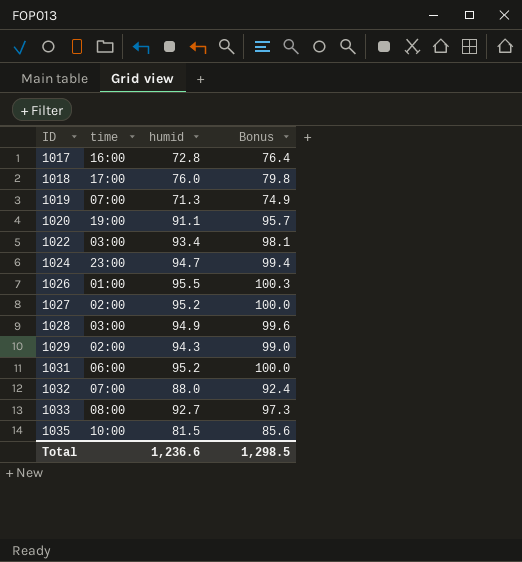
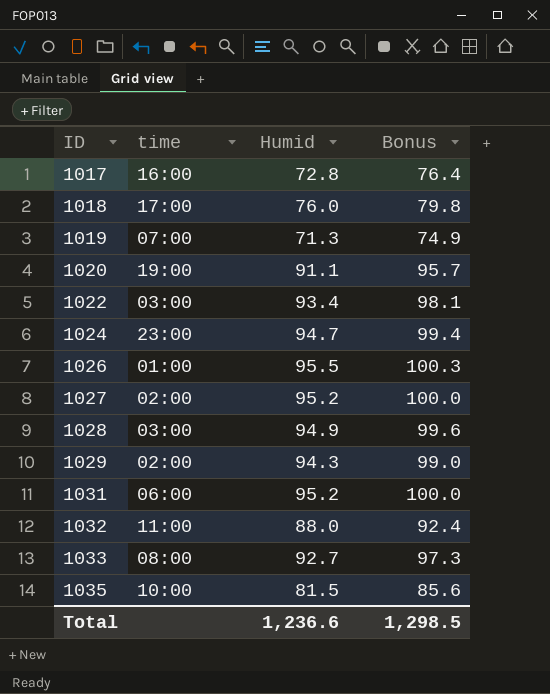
column name: humid -> Humid
1032 | time: 07:00 -> 11:00

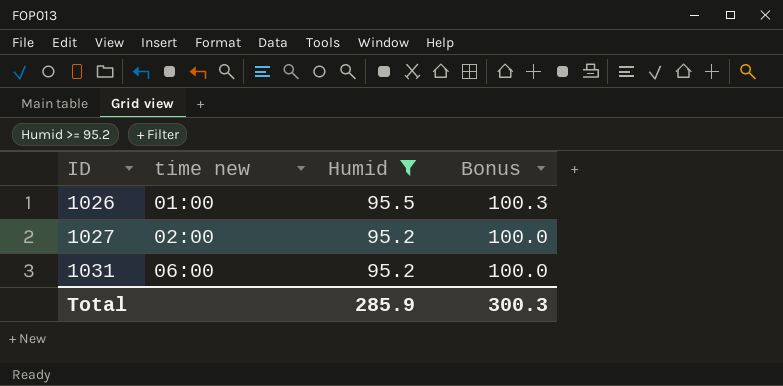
filter: none -> Humid >= 95.2
column name: time -> time new
Total | Humid: 1,236.6 -> 285.9
Total | Bonus: 1,298.5 -> 300.3

